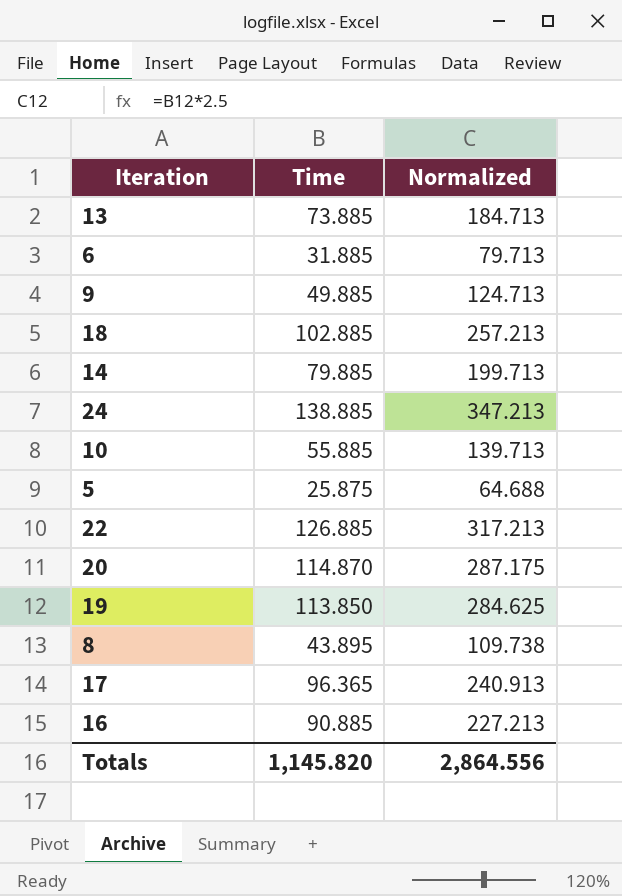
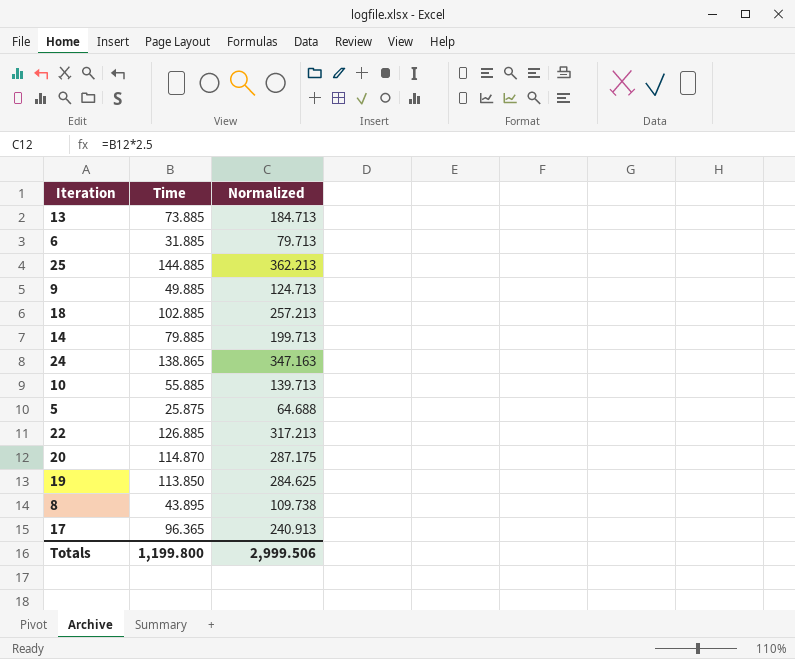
row 16: 90.885 | 227.213 -> none
row 25: none -> 144.885 | 362.213
24 | Time: 138.885 -> 138.865
24 | Normalized: 347.213 -> 347.163
Totals | Time: 1,145.820 -> 1,199.800
Totals | Normalized: 2,864.556 -> 2,999.506

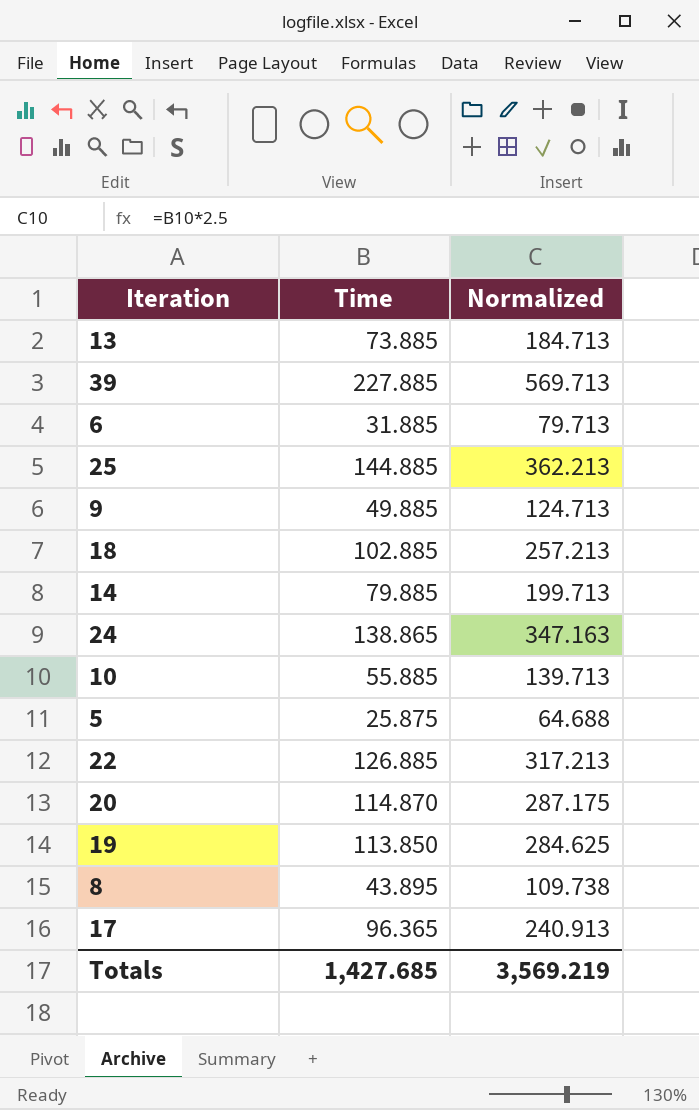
row 39: none -> 227.885 | 569.713
Totals | Time: 1,199.800 -> 1,427.685
Totals | Normalized: 2,999.506 -> 3,569.219

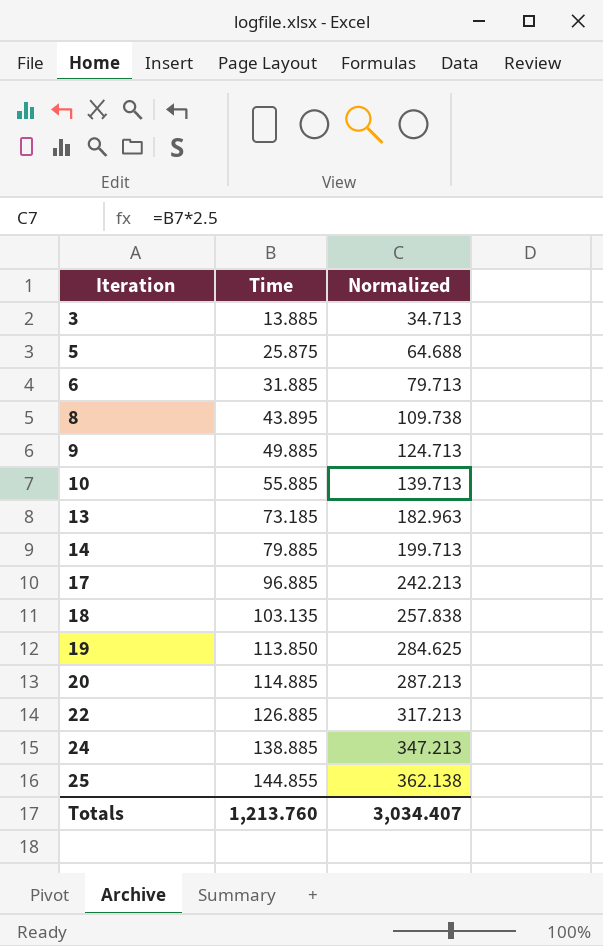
row order: none -> Iteration ascending
row 39: 227.885 | 569.713 -> none
row 3: none -> 13.885 | 34.713
13 | Time: 73.885 -> 73.185
13 | Normalized: 184.713 -> 182.963
17 | Time: 96.365 -> 96.885
17 | Normalized: 240.913 -> 242.213
18 | Time: 102.885 -> 103.135
18 | Normalized: 257.213 -> 257.838
20 | Time: 114.870 -> 114.885
20 | Normalized: 287.175 -> 287.213
24 | Time: 138.865 -> 138.885
24 | Normalized: 347.163 -> 347.213
25 | Time: 144.885 -> 144.855
25 | Normalized: 362.213 -> 362.138
Totals | Time: 1,427.685 -> 1,213.760
Totals | Normalized: 3,569.219 -> 3,034.407

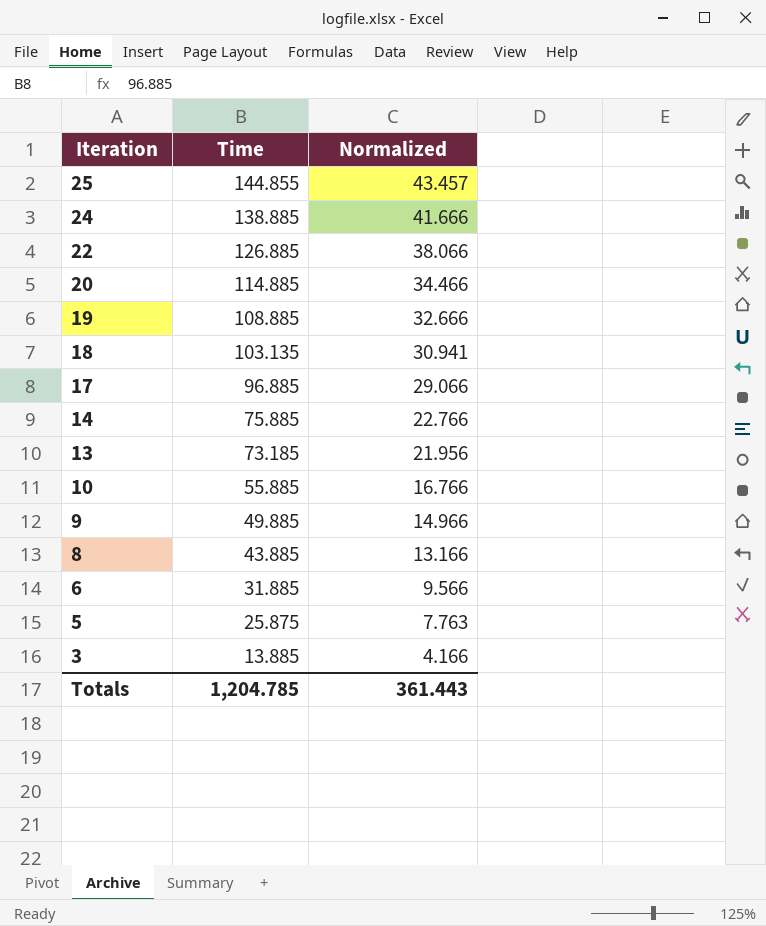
row order: Iteration ascending -> Iteration descending
column Normalized | formula: [Time] * 2.5 -> [Time] * 0.3
19 | Time: 113.850 -> 108.885
14 | Time: 79.885 -> 75.885
8 | Time: 43.895 -> 43.885
Totals | Time: 1,213.760 -> 1,204.785
Totals | Normalized: 3,034.407 -> 361.443

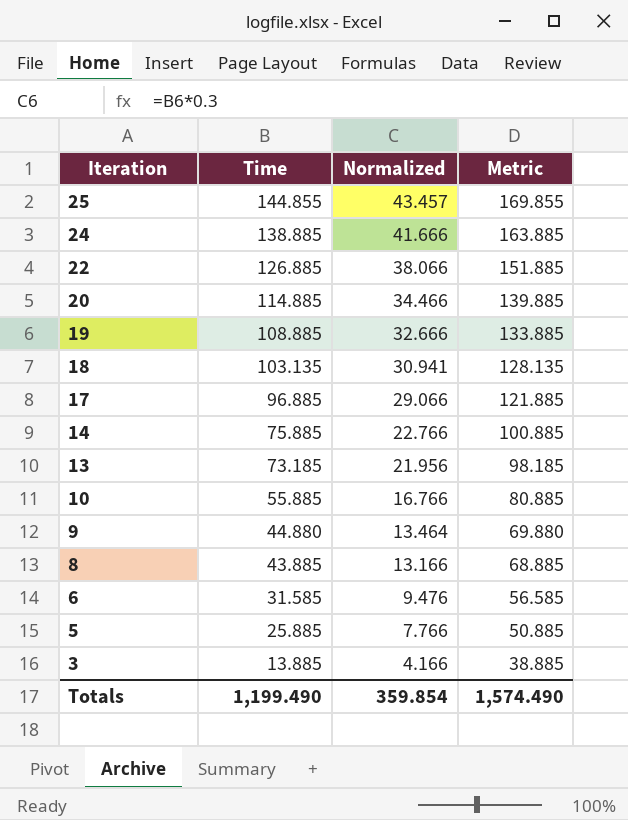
column Metric | formula: none -> [Time] + 25
9 | Time: 49.885 -> 44.880
9 | Normalized: 14.966 -> 13.464
6 | Time: 31.885 -> 31.585
6 | Normalized: 9.566 -> 9.476
5 | Time: 25.875 -> 25.885
5 | Normalized: 7.763 -> 7.766
Totals | Time: 1,204.785 -> 1,199.490
Totals | Normalized: 361.443 -> 359.854

